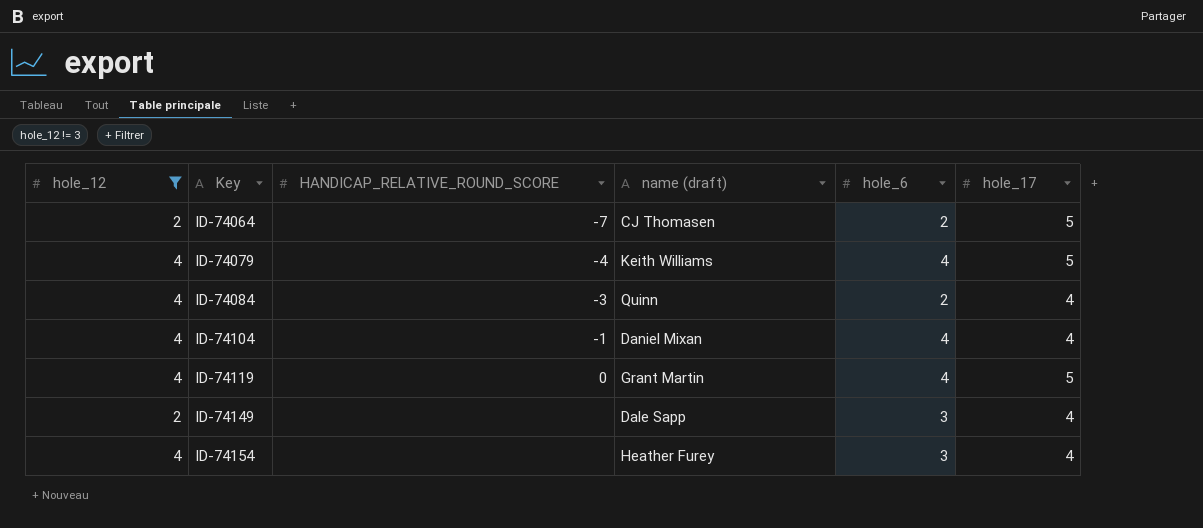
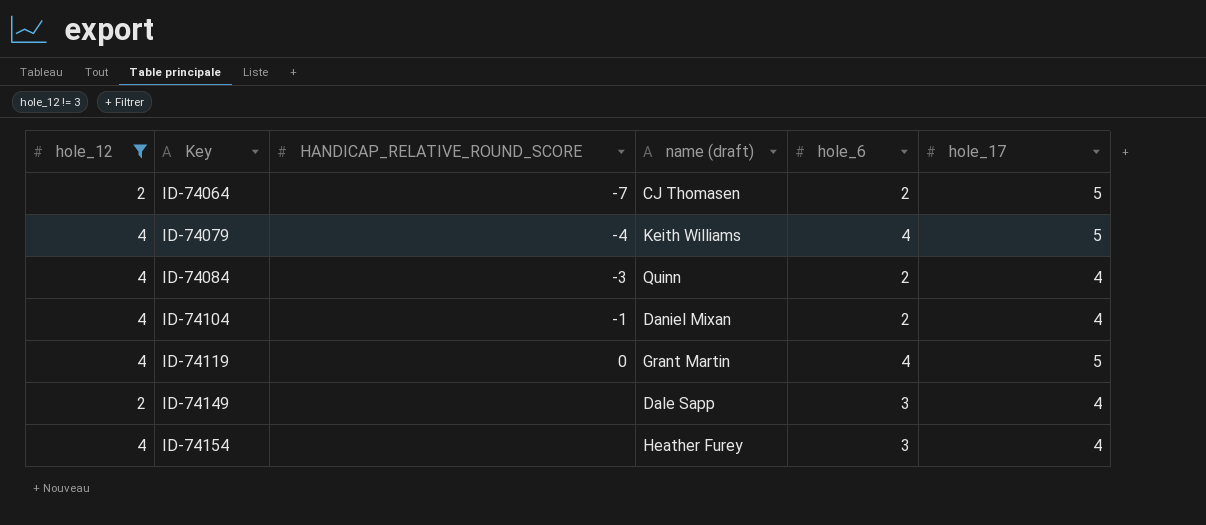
ID-74104 | hole_6: 4 -> 2

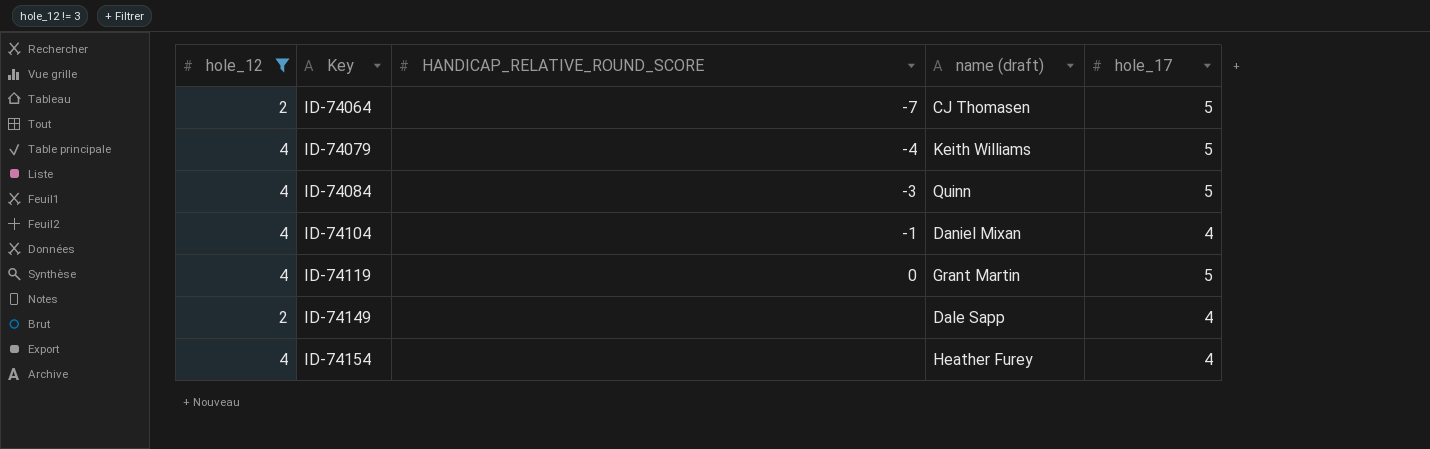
column hole_6 | position: 5 -> none
ID-74084 | hole_17: 4 -> 5

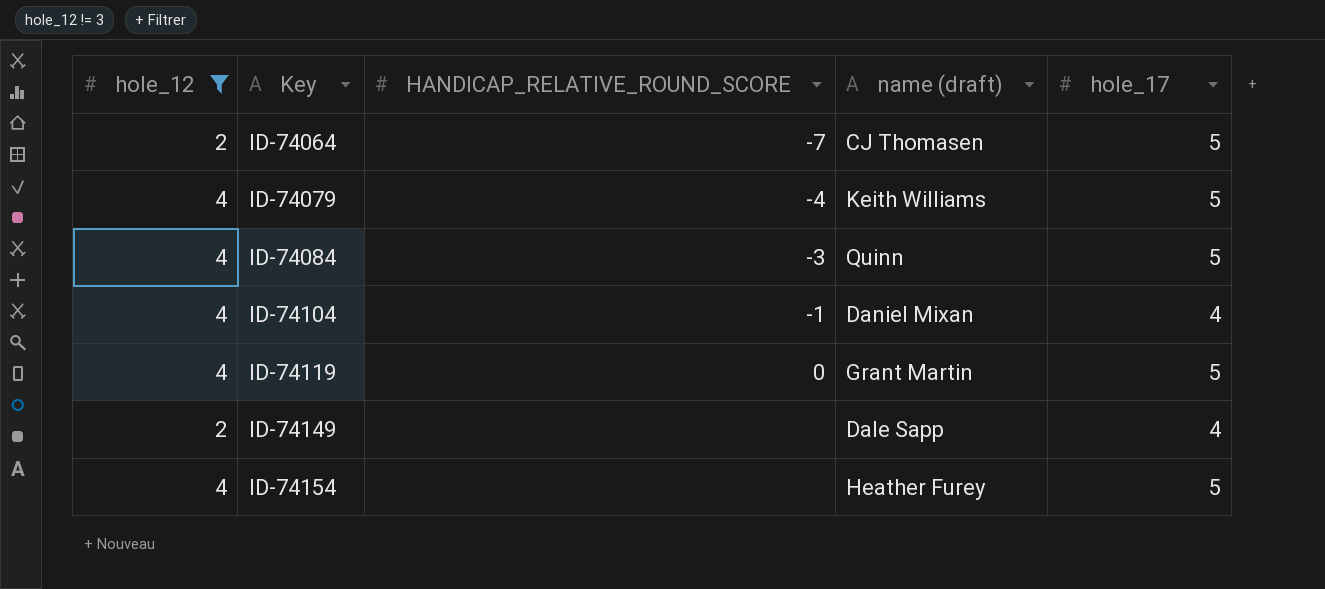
ID-74154 | hole_17: 4 -> 5

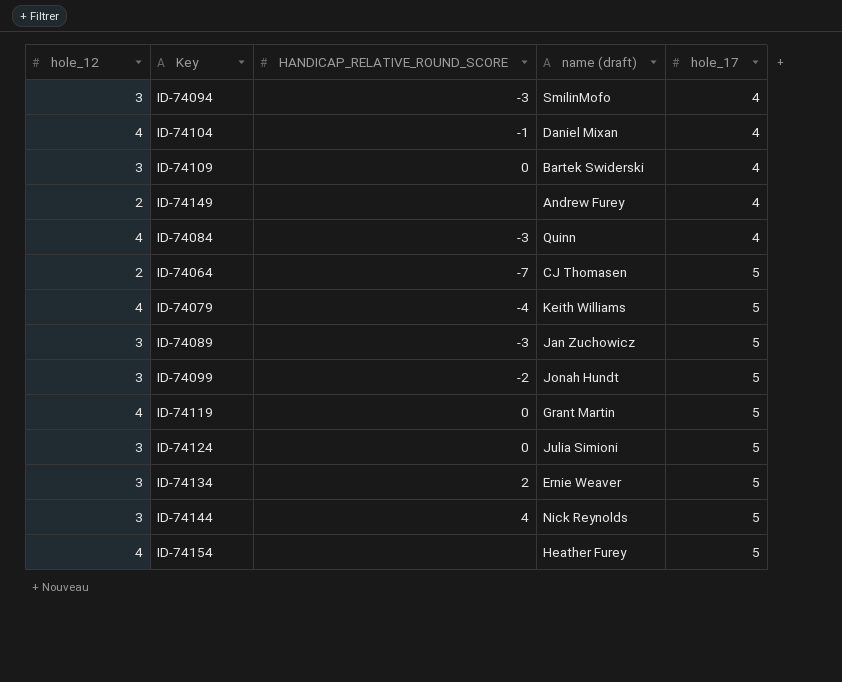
filter: hole_12 != 3 -> none
row order: Key ascending -> hole_17 ascending
ID-74149 | name (draft): Dale Sapp -> Andrew Furey
ID-74084 | hole_17: 5 -> 4

